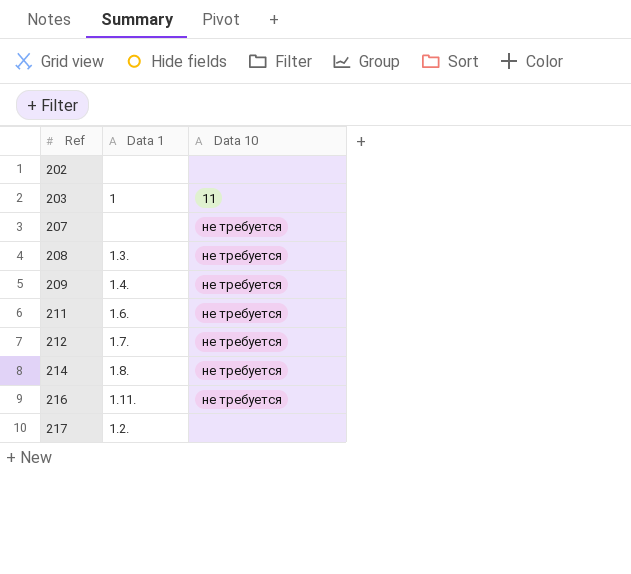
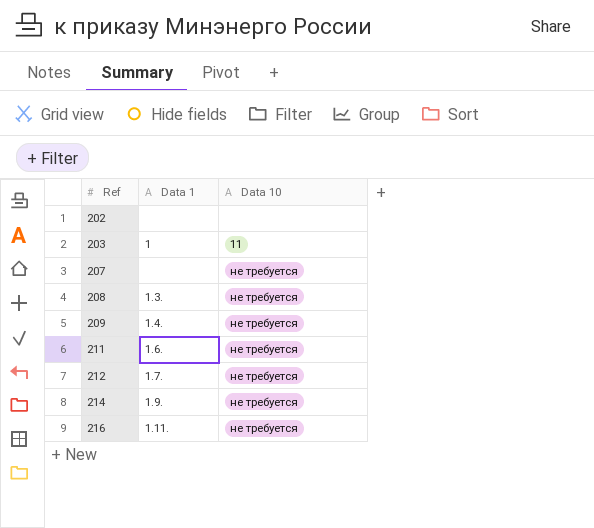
row 217: 1.2. | none -> none
214 | Data 1: 1.8. -> 1.9.

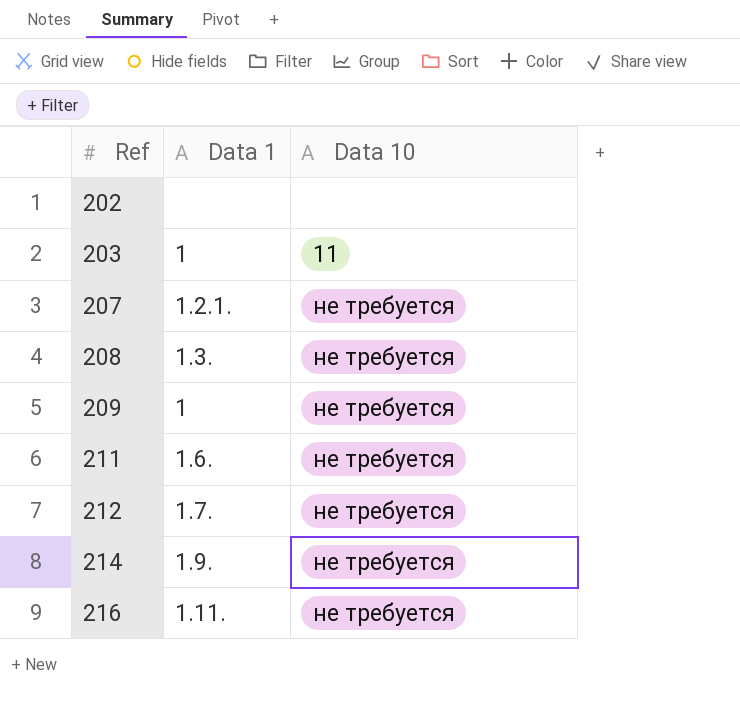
207 | Data 1: none -> 1.2.1.
209 | Data 1: 1.4. -> 1

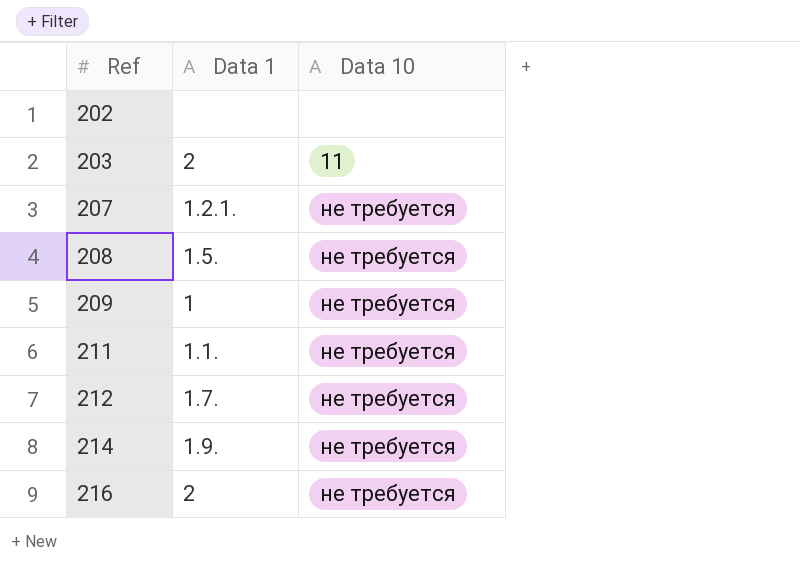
203 | Data 1: 1 -> 2
208 | Data 1: 1.3. -> 1.5.
211 | Data 1: 1.6. -> 1.1.
216 | Data 1: 1.11. -> 2

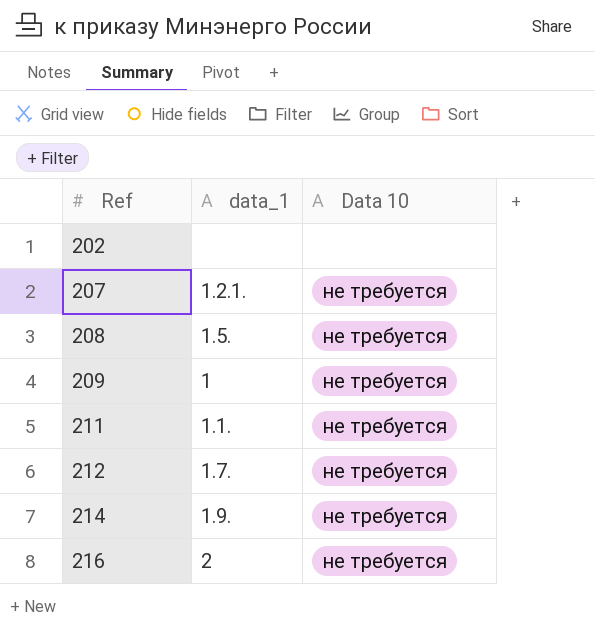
column name: Data 1 -> data_1
row 203: 2 | 11 -> none

